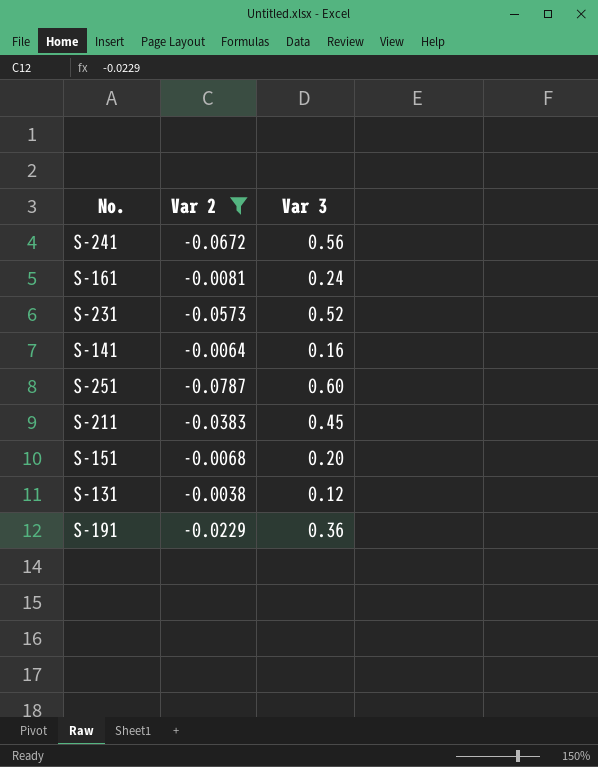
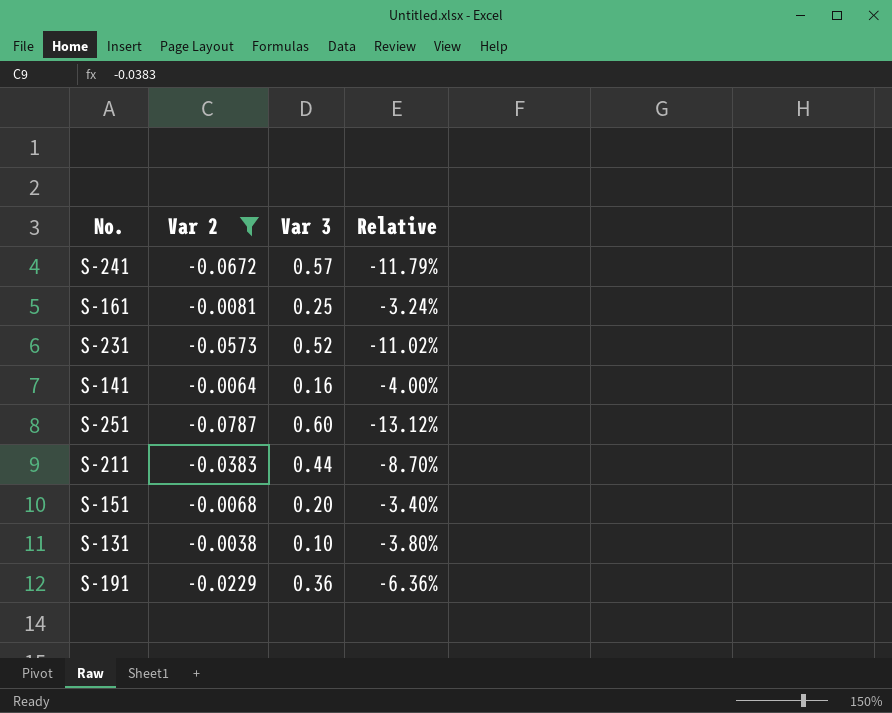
column Relative | formula: none -> [Var 2] / [Var 3]
S-241 | Var 3: 0.56 -> 0.57
S-161 | Var 3: 0.24 -> 0.25
S-211 | Var 3: 0.45 -> 0.44
S-131 | Var 3: 0.12 -> 0.10

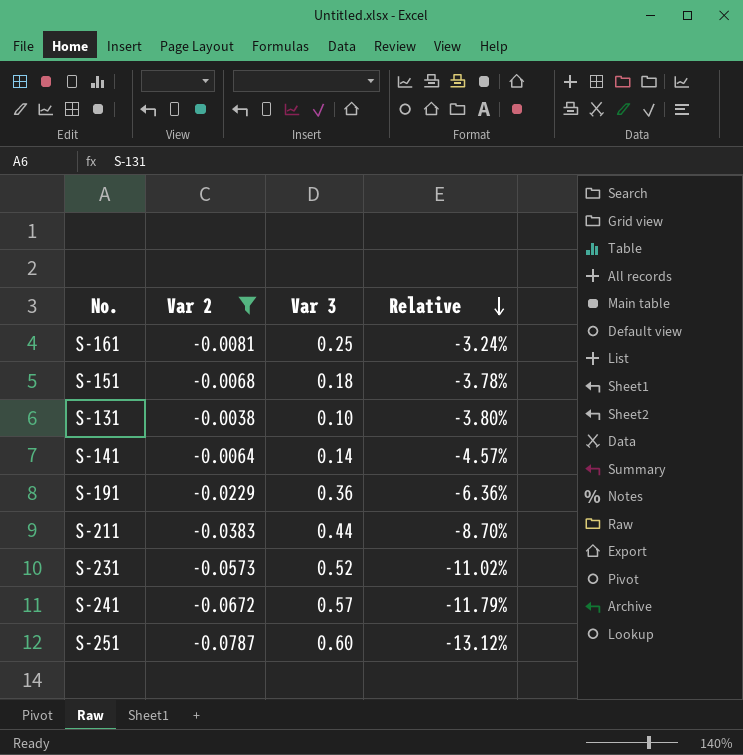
row order: none -> Relative descending
S-151 | Var 3: 0.20 -> 0.18
S-151 | Relative: -3.40% -> -3.78%
S-141 | Var 3: 0.16 -> 0.14
S-141 | Relative: -4.00% -> -4.57%

